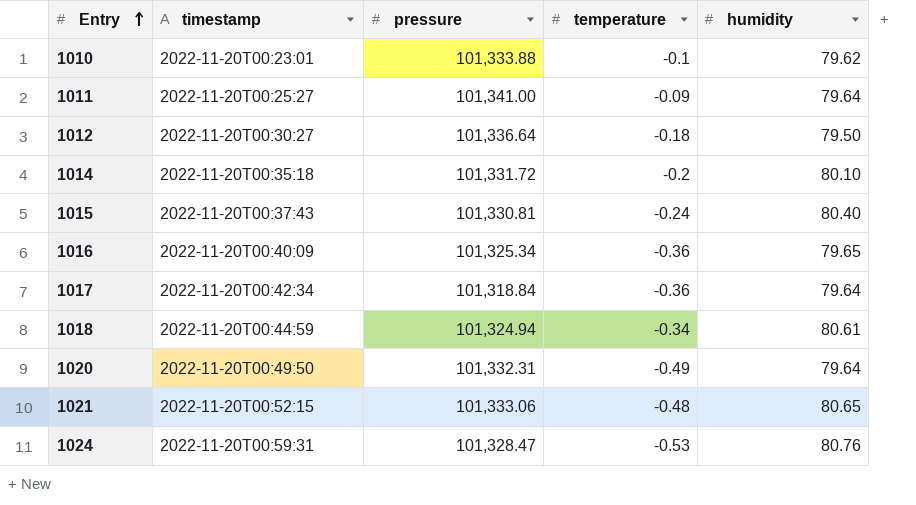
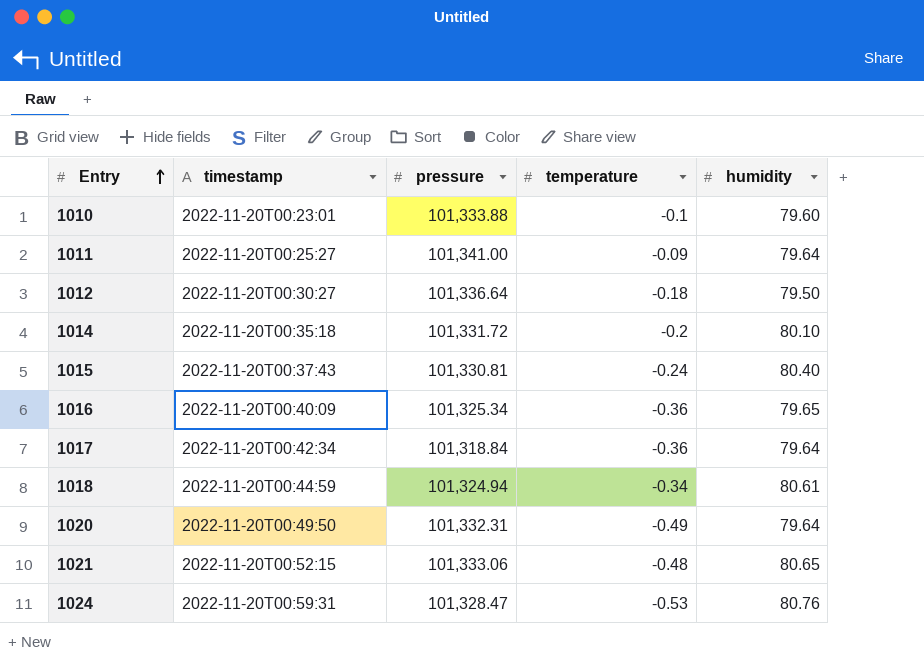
1010 | humidity: 79.62 -> 79.60

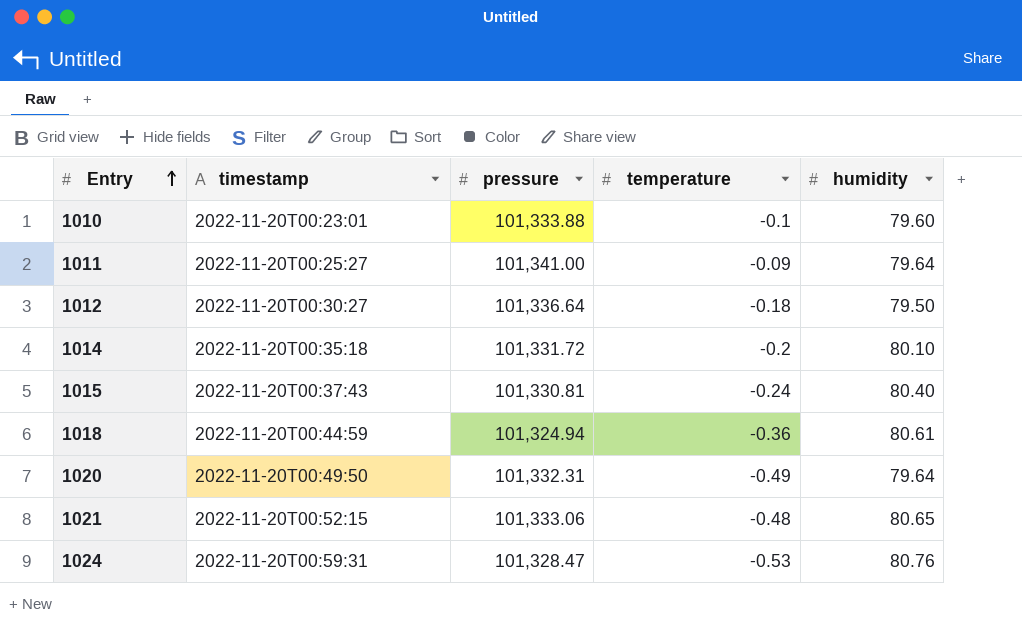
row 1016: 2022-11-20T00:40:09 | 101,325.34 | -0.36 | 79.65 -> none
row 1017: 2022-11-20T00:42:34 | 101,318.84 | -0.36 | 79.64 -> none
1018 | temperature: -0.34 -> -0.36

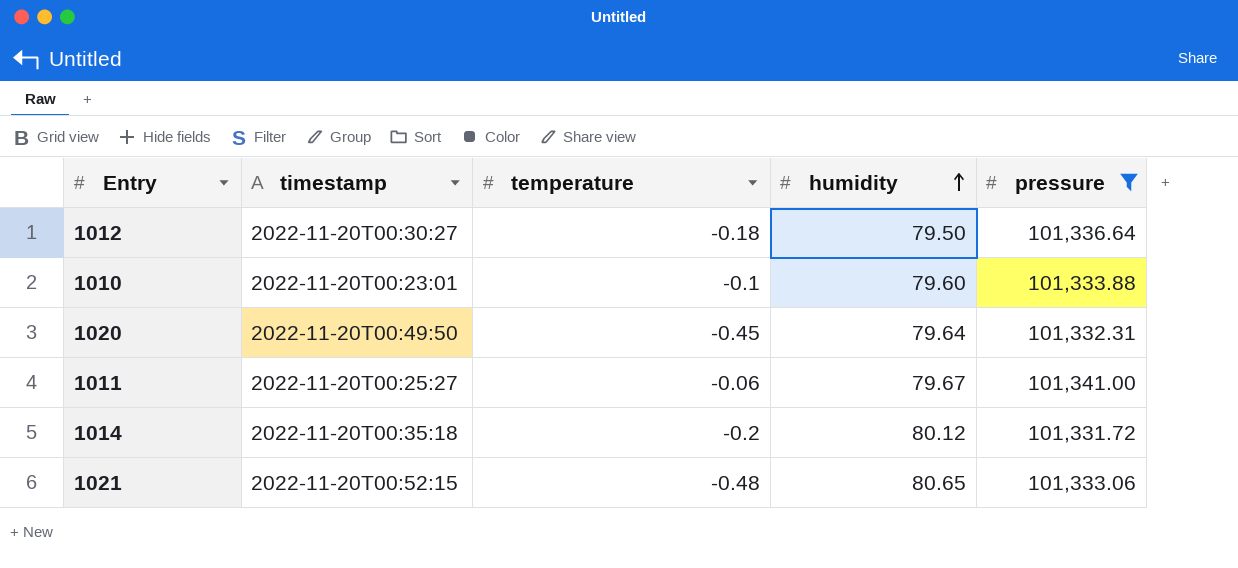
filter: none -> pressure >= 101,331.72
row order: Entry ascending -> humidity ascending
column pressure | position: 3 -> 5
1020 | temperature: -0.49 -> -0.45
1011 | temperature: -0.09 -> -0.06
1011 | humidity: 79.64 -> 79.67
1014 | humidity: 80.10 -> 80.12

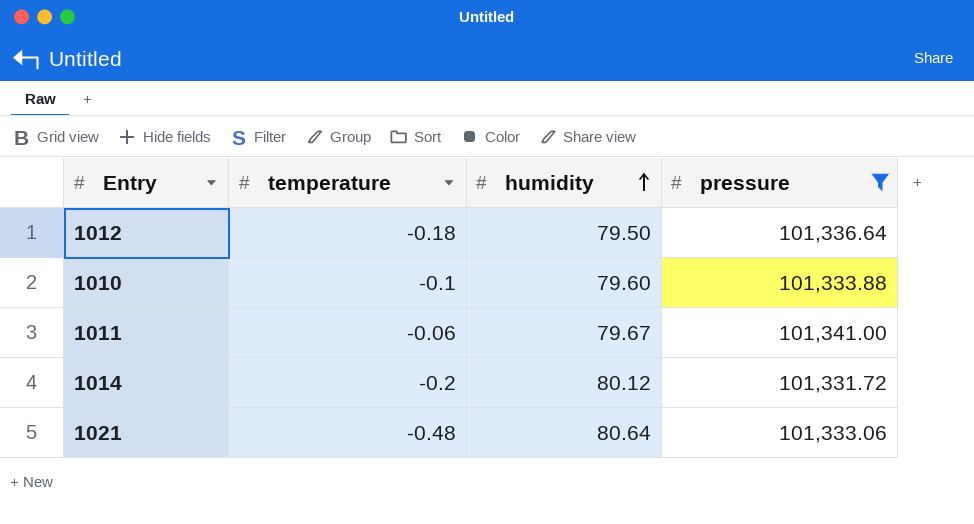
column timestamp | position: 2 -> none
row 1020: 2022-11-20T00:49:50 | -0.45 | 79.64 | 101,332.31 -> none
1021 | humidity: 80.65 -> 80.64

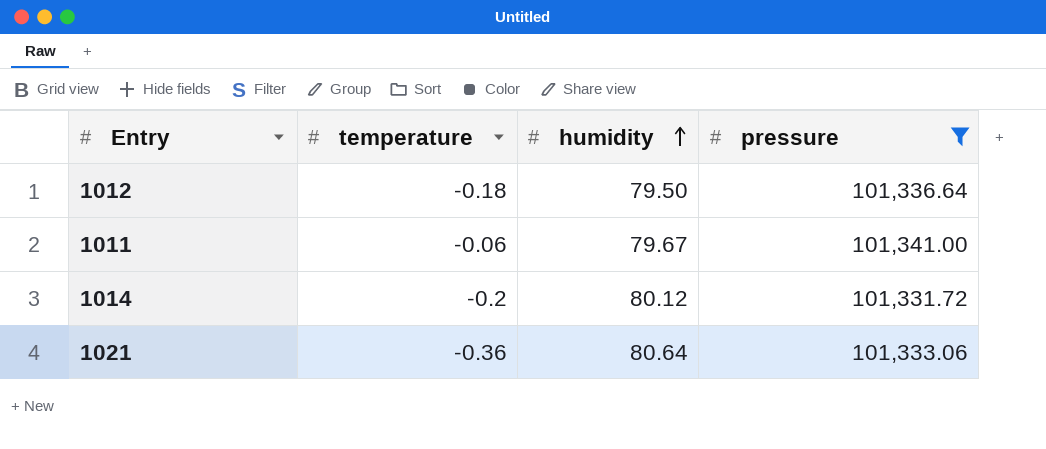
row 1010: -0.1 | 79.60 | 101,333.88 -> none
1021 | temperature: -0.48 -> -0.36

